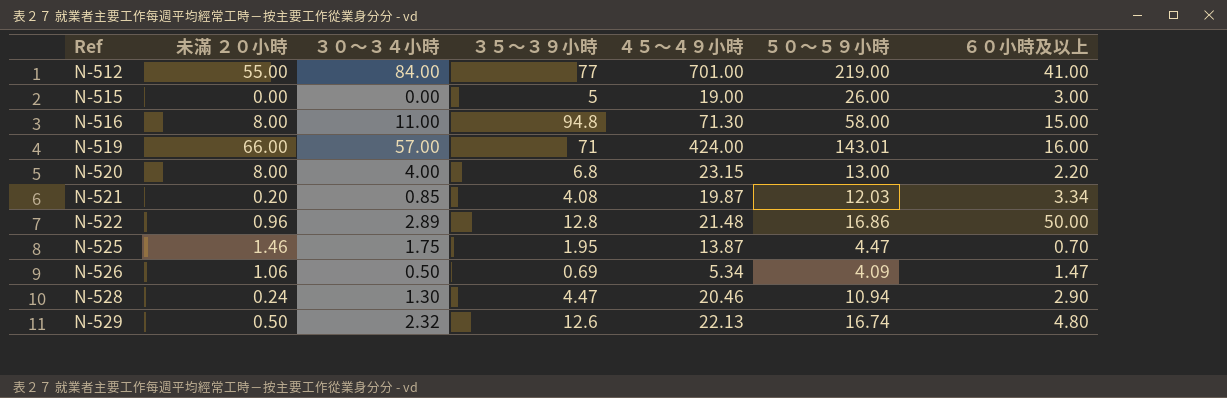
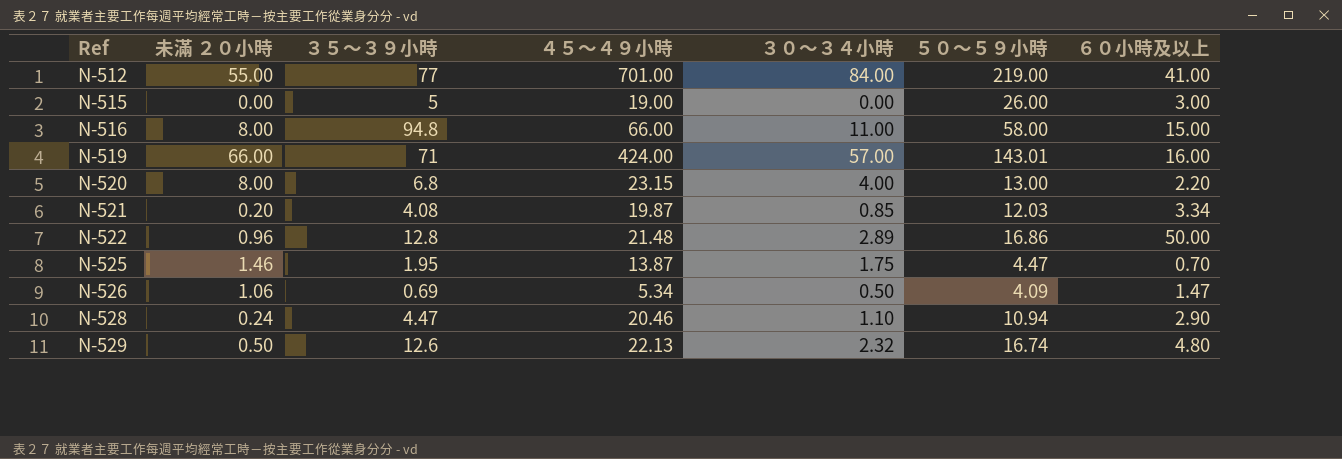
column ３０～３４小時 | position: 3 -> 5
N-516 | ４５～４９小時: 71.30 -> 66.00
N-528 | ３０～３４小時: 1.30 -> 1.10

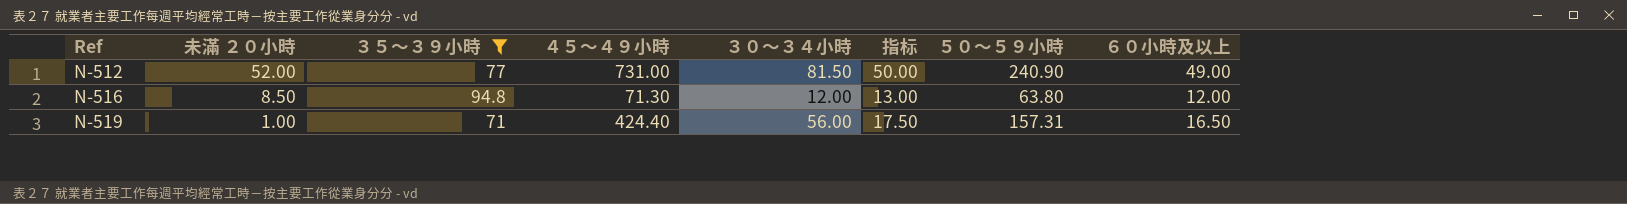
filter: none -> ３５～３９小時 >= 71
column 指标 | formula: none -> [６０小時及以上] + 1
N-512 | 未滿 ２０小時: 55.00 -> 52.00
N-512 | ４５～４９小時: 701.00 -> 731.00
N-512 | ３０～３４小時: 84.00 -> 81.50
N-512 | ５０～５９小時: 219.00 -> 240.90
N-512 | ６０小時及以上: 41.00 -> 49.00
N-516 | 未滿 ２０小時: 8.00 -> 8.50
N-516 | ４５～４９小時: 66.00 -> 71.30
N-516 | ３０～３４小時: 11.00 -> 12.00
N-516 | ５０～５９小時: 58.00 -> 63.80
N-516 | ６０小時及以上: 15.00 -> 12.00
N-519 | 未滿 ２０小時: 66.00 -> 1.00
N-519 | ４５～４９小時: 424.00 -> 424.40
N-519 | ３０～３４小時: 57.00 -> 56.00
N-519 | ５０～５９小時: 143.01 -> 157.31
N-519 | ６０小時及以上: 16.00 -> 16.50

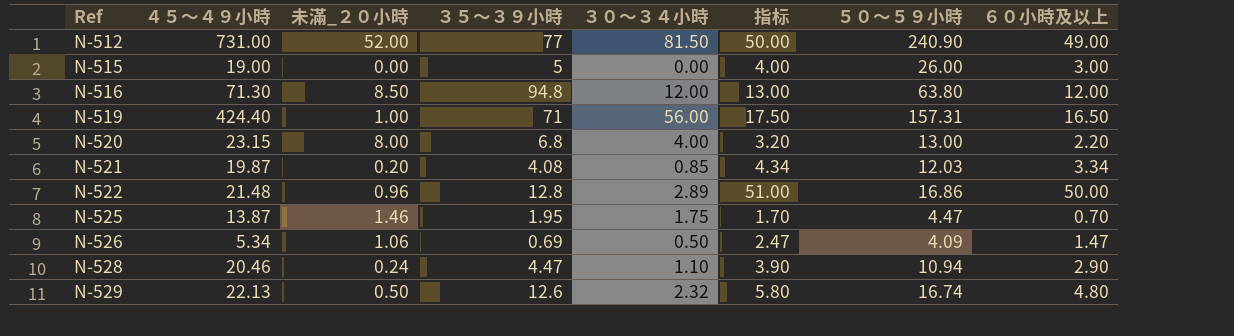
filter: ３５～３９小時 >= 71 -> none
column ４５～４９小時 | position: 4 -> 2
column name: 未滿 ２０小時 -> 未滿_２０小時

